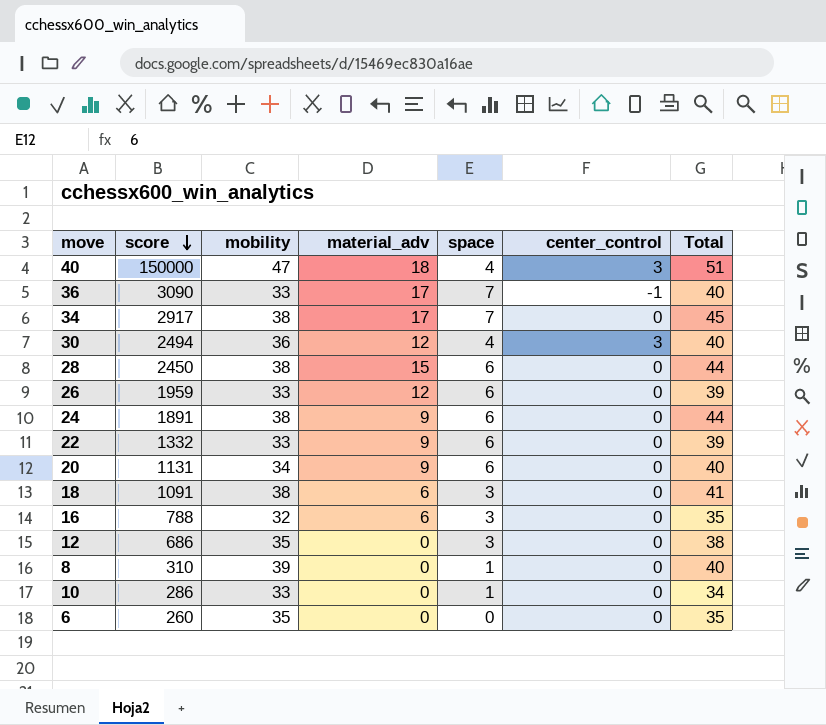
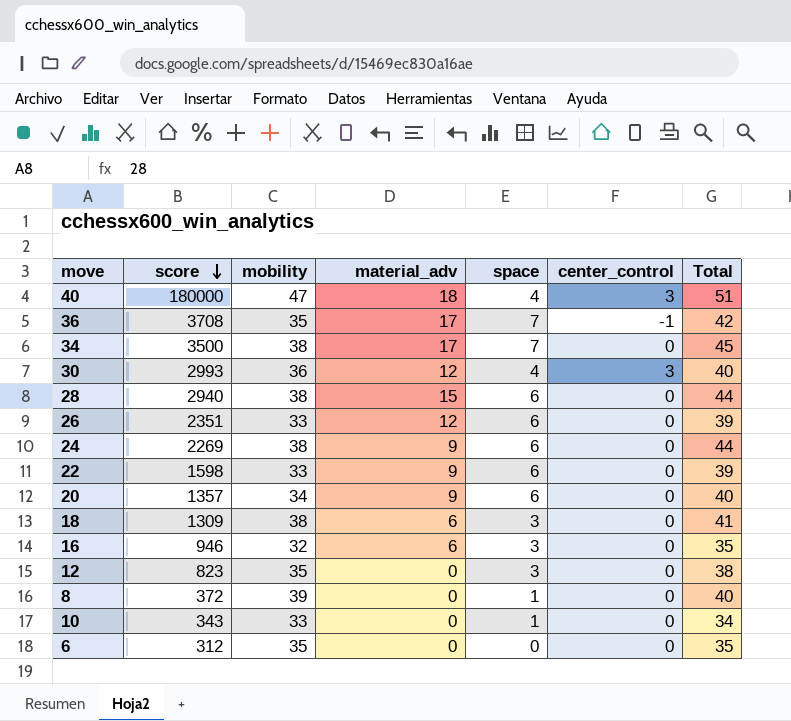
40 | score: 150000 -> 180000
36 | score: 3090 -> 3708
36 | mobility: 33 -> 35
36 | Total: 40 -> 42
34 | score: 2917 -> 3500
30 | score: 2494 -> 2993
28 | score: 2450 -> 2940
26 | score: 1959 -> 2351
24 | score: 1891 -> 2269
22 | score: 1332 -> 1598
20 | score: 1131 -> 1357
18 | score: 1091 -> 1309
16 | score: 788 -> 946
12 | score: 686 -> 823
8 | score: 310 -> 372
10 | score: 286 -> 343
6 | score: 260 -> 312

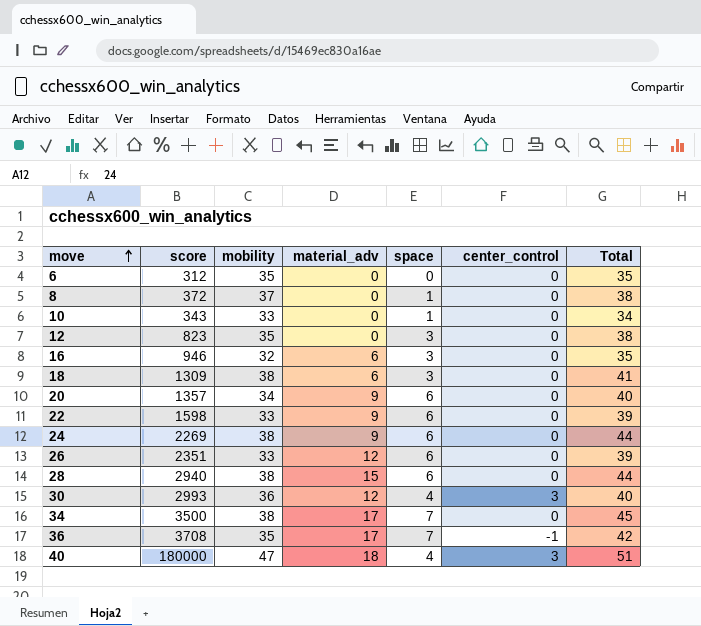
row order: score descending -> move ascending
8 | mobility: 39 -> 37
8 | Total: 40 -> 38

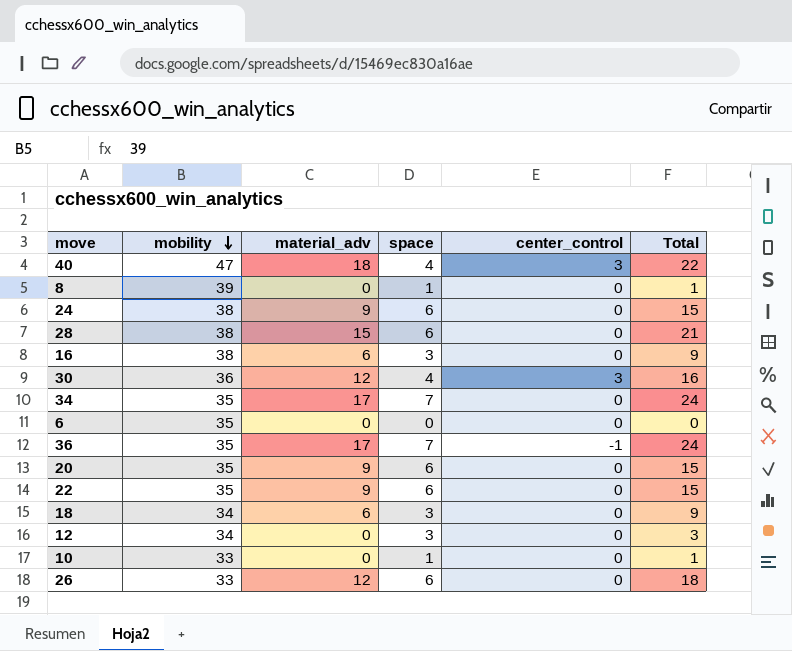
row order: move ascending -> mobility descending
column score | position: 2 -> none
column Total | formula: [mobility] + [space] -> [material_adv] + [space]
8 | mobility: 37 -> 39
16 | mobility: 32 -> 38
34 | mobility: 38 -> 35
20 | mobility: 34 -> 35
22 | mobility: 33 -> 35
18 | mobility: 38 -> 34
12 | mobility: 35 -> 34

